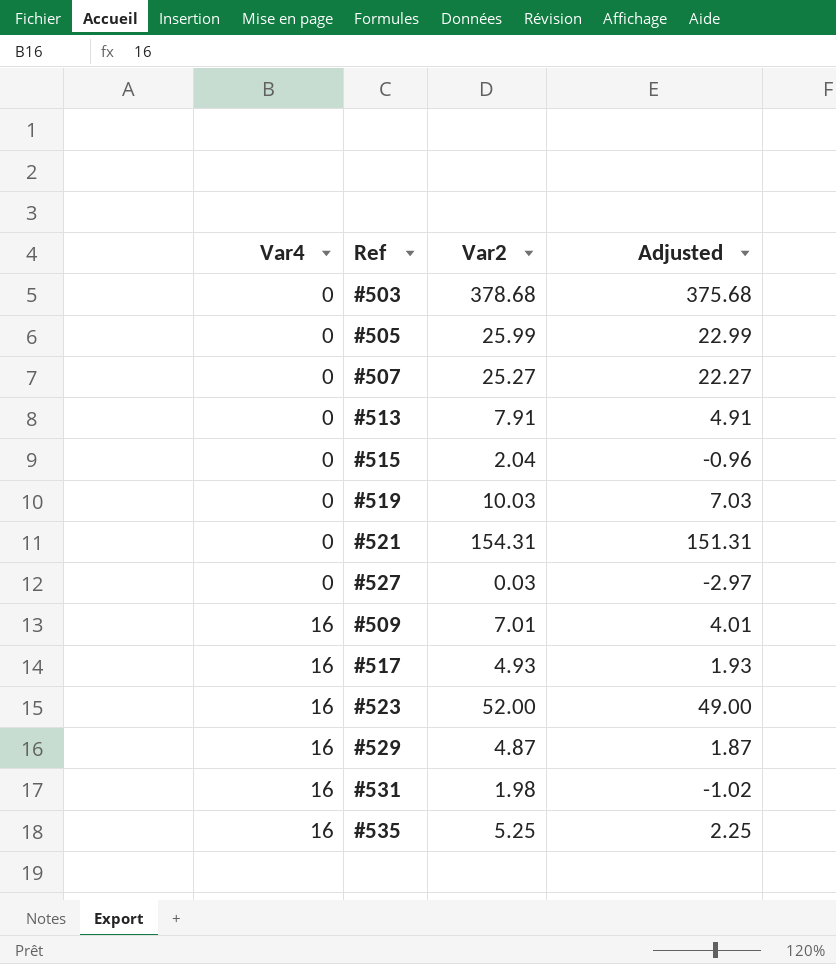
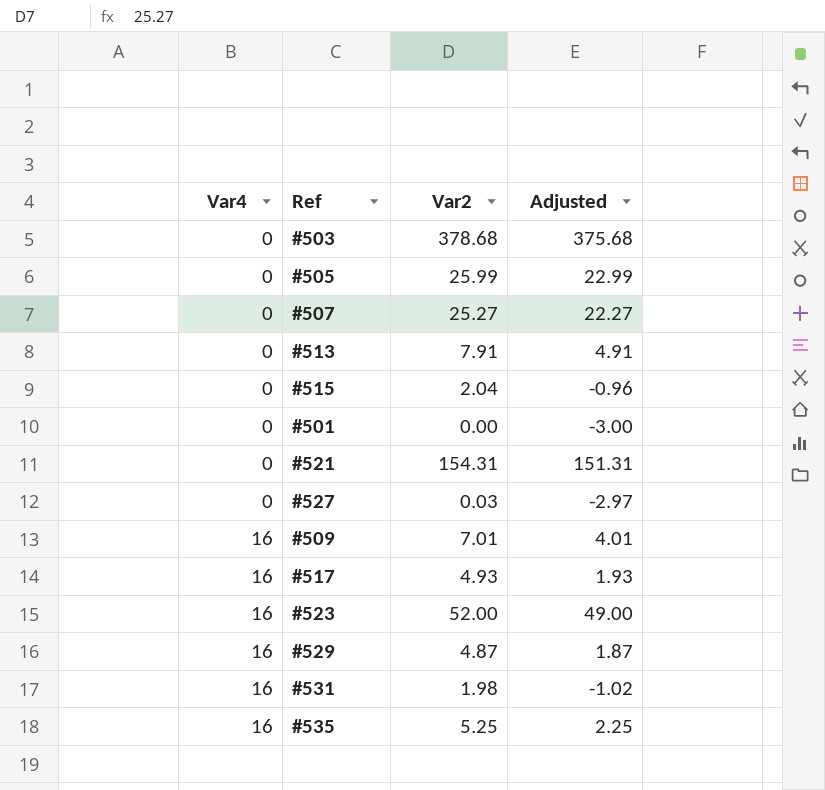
row #519: 0 | 10.03 | 7.03 -> none
row #501: none -> 0 | 0.00 | -3.00

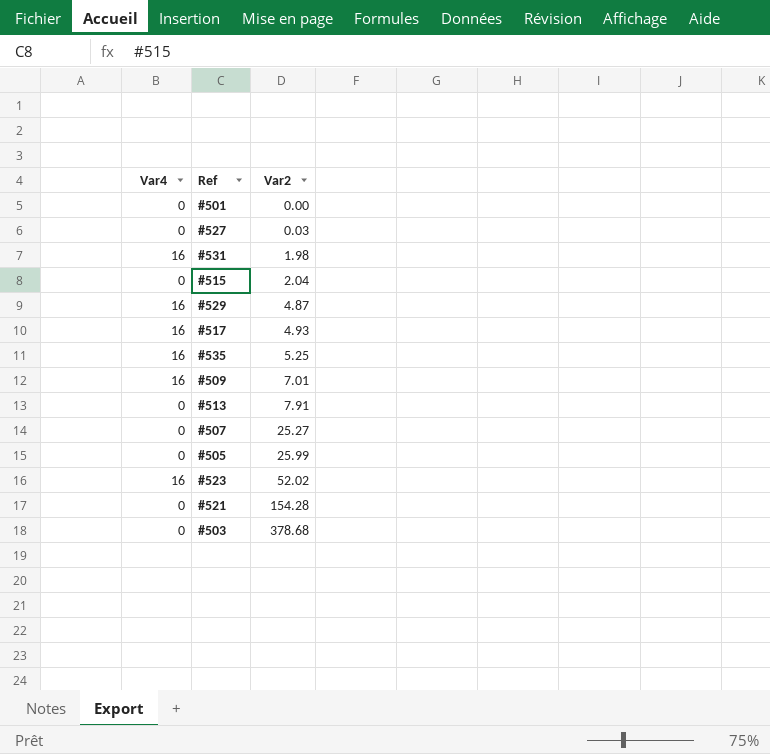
row order: Var4 ascending -> Var2 ascending
column Adjusted | formula: [Var2] - 3 -> none
#523 | Var2: 52.00 -> 52.02
#521 | Var2: 154.31 -> 154.28

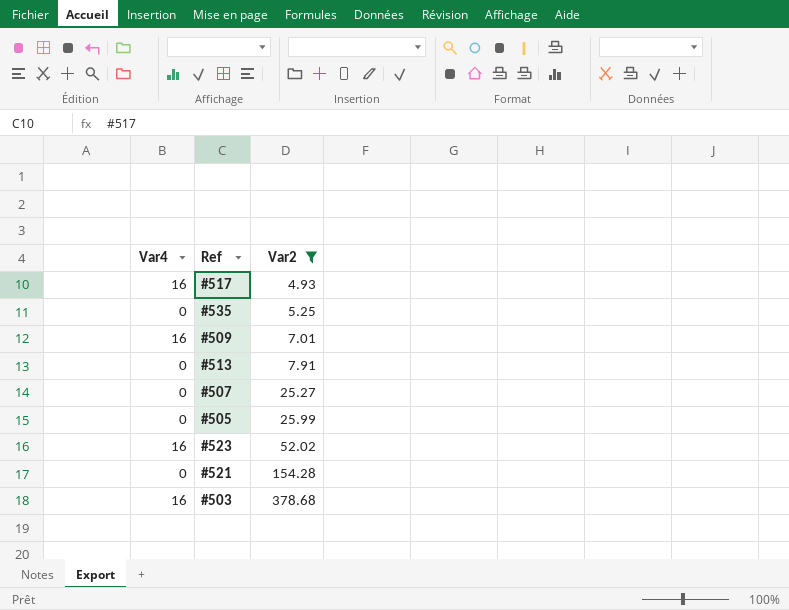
filter: none -> Var2 >= 4.93
#535 | Var4: 16 -> 0
#503 | Var4: 0 -> 16

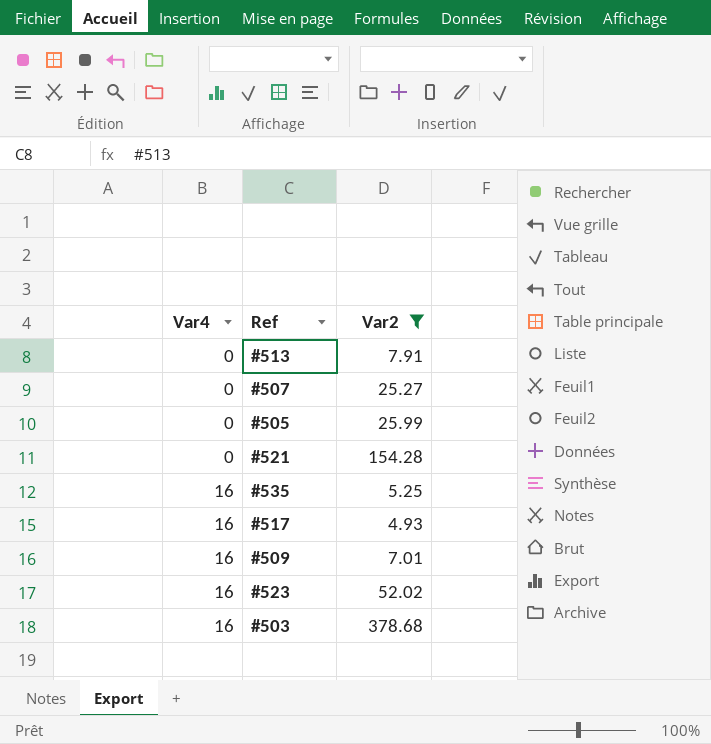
row order: Var2 ascending -> Var4 ascending
#535 | Var4: 0 -> 16

